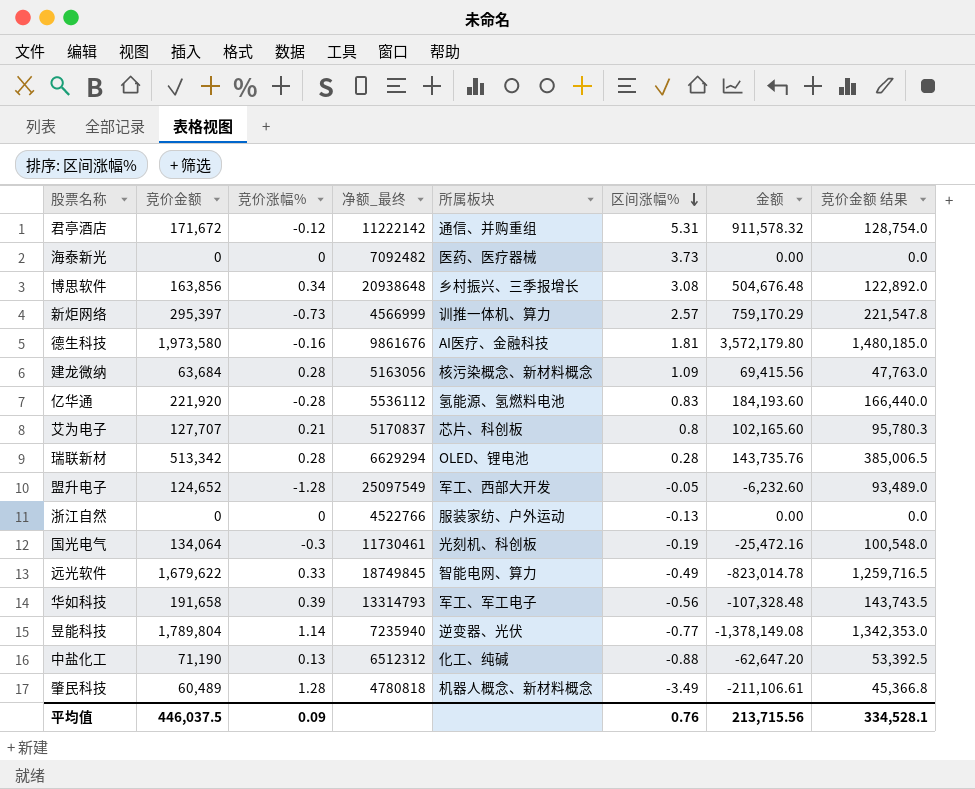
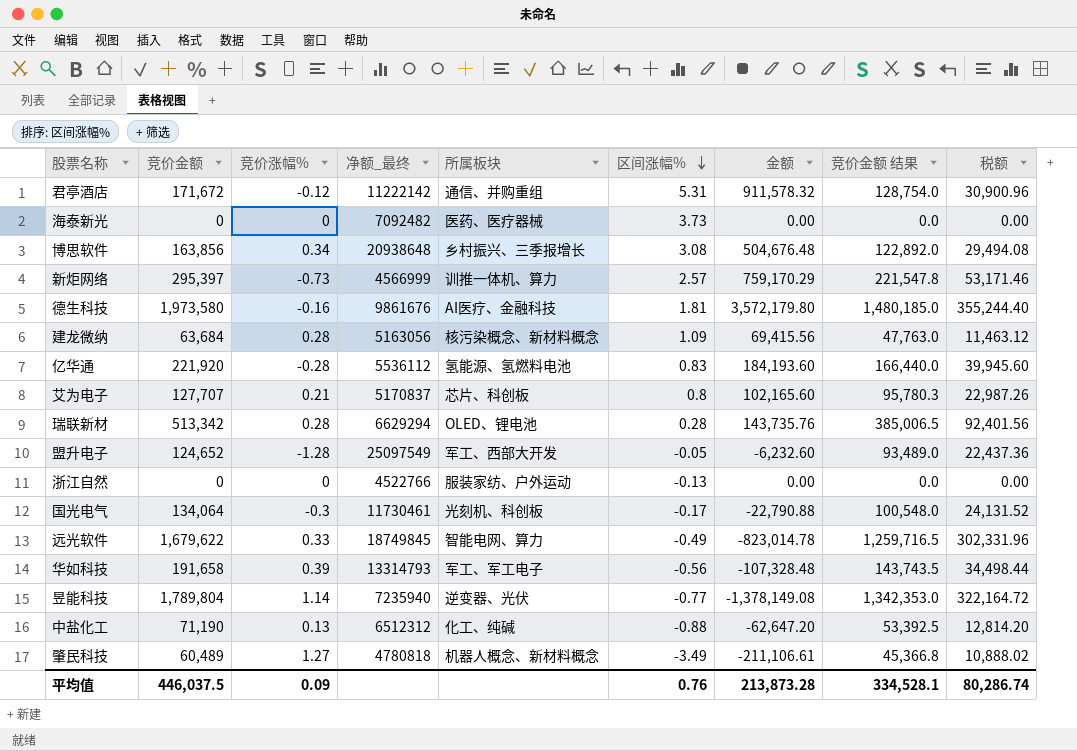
column 税额 | formula: none -> [竞价金额] * 0.18
国光电气 | 区间涨幅%: -0.19 -> -0.17
国光电气 | 金额: -25,472.16 -> -22,790.88
肇民科技 | 竞价涨幅%: 1.28 -> 1.27
平均值 | 金额: 213,715.56 -> 213,873.28

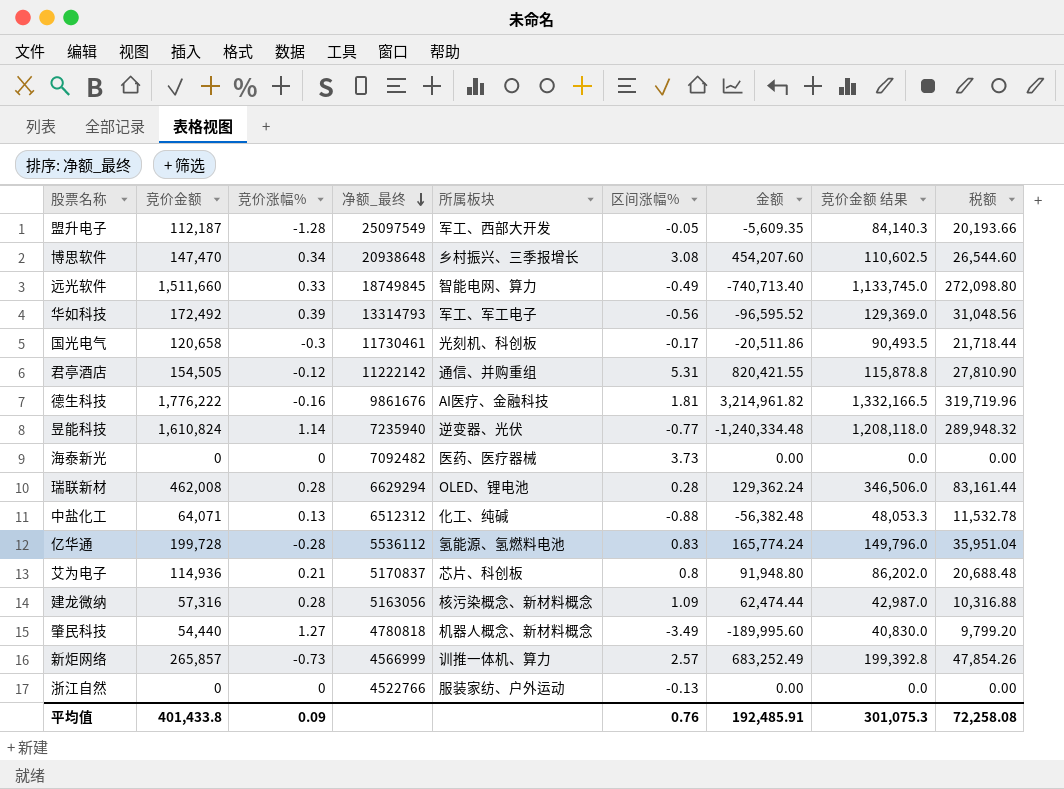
row order: 区间涨幅% descending -> 净额_最终 descending
盟升电子 | 竞价金额: 124,652 -> 112,187
盟升电子 | 金额: -6,232.60 -> -5,609.35
盟升电子 | 竞价金额 结果: 93,489.0 -> 84,140.3
盟升电子 | 税额: 22,437.36 -> 20,193.66
博思软件 | 竞价金额: 163,856 -> 147,470
博思软件 | 金额: 504,676.48 -> 454,207.60
博思软件 | 竞价金额 结果: 122,892.0 -> 110,602.5
博思软件 | 税额: 29,494.08 -> 26,544.60
远光软件 | 竞价金额: 1,679,622 -> 1,511,660
远光软件 | 金额: -823,014.78 -> -740,713.40
远光软件 | 竞价金额 结果: 1,259,716.5 -> 1,133,745.0
远光软件 | 税额: 302,331.96 -> 272,098.80
华如科技 | 竞价金额: 191,658 -> 172,492
华如科技 | 金额: -107,328.48 -> -96,595.52
华如科技 | 竞价金额 结果: 143,743.5 -> 129,369.0
华如科技 | 税额: 34,498.44 -> 31,048.56
国光电气 | 竞价金额: 134,064 -> 120,658
国光电气 | 金额: -22,790.88 -> -20,511.86
国光电气 | 竞价金额 结果: 100,548.0 -> 90,493.5
国光电气 | 税额: 24,131.52 -> 21,718.44
君亭酒店 | 竞价金额: 171,672 -> 154,505
君亭酒店 | 金额: 911,578.32 -> 820,421.55
君亭酒店 | 竞价金额 结果: 128,754.0 -> 115,878.8
君亭酒店 | 税额: 30,900.96 -> 27,810.90
德生科技 | 竞价金额: 1,973,580 -> 1,776,222
德生科技 | 金额: 3,572,179.80 -> 3,214,961.82
德生科技 | 竞价金额 结果: 1,480,185.0 -> 1,332,166.5
德生科技 | 税额: 355,244.40 -> 319,719.96
昱能科技 | 竞价金额: 1,789,804 -> 1,610,824
昱能科技 | 金额: -1,378,149.08 -> -1,240,334.48
昱能科技 | 竞价金额 结果: 1,342,353.0 -> 1,208,118.0
昱能科技 | 税额: 322,164.72 -> 289,948.32
瑞联新材 | 竞价金额: 513,342 -> 462,008
瑞联新材 | 金额: 143,735.76 -> 129,362.24
瑞联新材 | 竞价金额 结果: 385,006.5 -> 346,506.0
瑞联新材 | 税额: 92,401.56 -> 83,161.44
中盐化工 | 竞价金额: 71,190 -> 64,071
中盐化工 | 金额: -62,647.20 -> -56,382.48
中盐化工 | 竞价金额 结果: 53,392.5 -> 48,053.3
中盐化工 | 税额: 12,814.20 -> 11,532.78
亿华通 | 竞价金额: 221,920 -> 199,728
亿华通 | 金额: 184,193.60 -> 165,774.24
亿华通 | 竞价金额 结果: 166,440.0 -> 149,796.0
亿华通 | 税额: 39,945.60 -> 35,951.04
艾为电子 | 竞价金额: 127,707 -> 114,936
艾为电子 | 金额: 102,165.60 -> 91,948.80
艾为电子 | 竞价金额 结果: 95,780.3 -> 86,202.0
艾为电子 | 税额: 22,987.26 -> 20,688.48
建龙微纳 | 竞价金额: 63,684 -> 57,316
建龙微纳 | 金额: 69,415.56 -> 62,474.44
建龙微纳 | 竞价金额 结果: 47,763.0 -> 42,987.0
建龙微纳 | 税额: 11,463.12 -> 10,316.88
肇民科技 | 竞价金额: 60,489 -> 54,440
肇民科技 | 金额: -211,106.61 -> -189,995.60
肇民科技 | 竞价金额 结果: 45,366.8 -> 40,830.0
肇民科技 | 税额: 10,888.02 -> 9,799.20
新炬网络 | 竞价金额: 295,397 -> 265,857
新炬网络 | 金额: 759,170.29 -> 683,252.49
新炬网络 | 竞价金额 结果: 221,547.8 -> 199,392.8
新炬网络 | 税额: 53,171.46 -> 47,854.26
平均值 | 竞价金额: 446,037.5 -> 401,433.8
平均值 | 金额: 213,873.28 -> 192,485.91
平均值 | 竞价金额 结果: 334,528.1 -> 301,075.3
平均值 | 税额: 80,286.74 -> 72,258.08

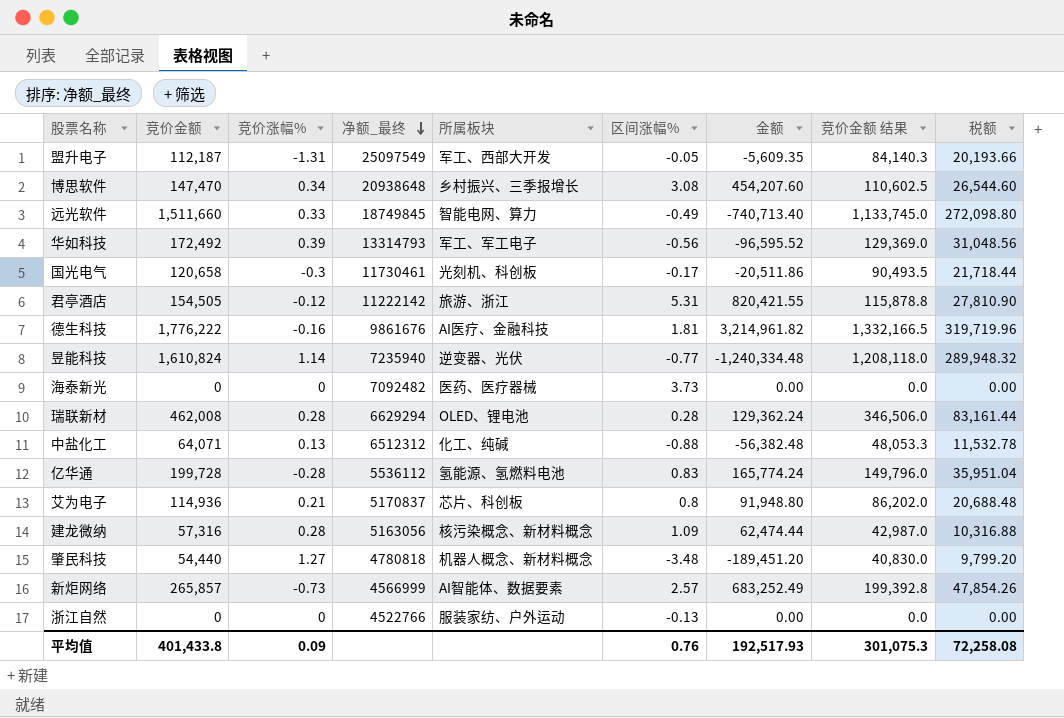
盟升电子 | 竞价涨幅%: -1.28 -> -1.31
君亭酒店 | 所属板块: 通信、并购重组 -> 旅游、浙江
肇民科技 | 区间涨幅%: -3.49 -> -3.48
肇民科技 | 金额: -189,995.60 -> -189,451.20
新炬网络 | 所属板块: 训推一体机、算力 -> AI智能体、数据要素
平均值 | 金额: 192,485.91 -> 192,517.93

